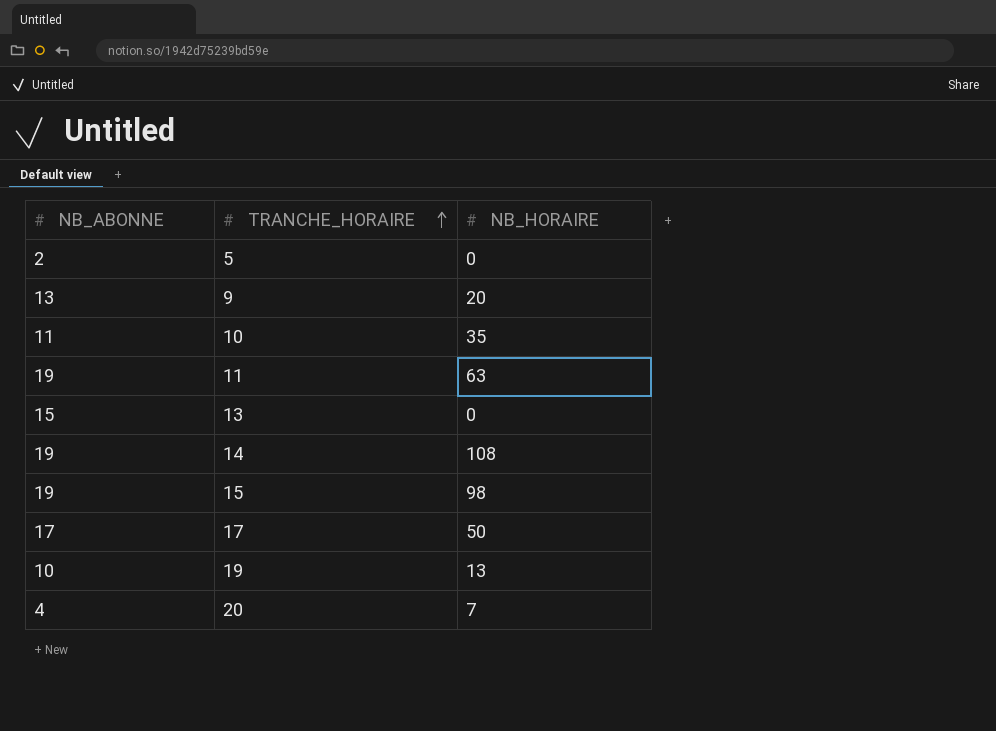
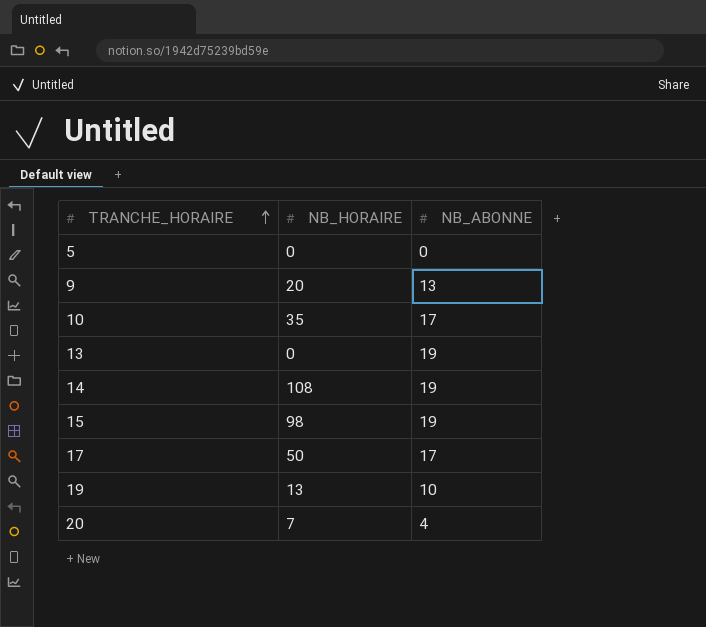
column NB_ABONNE | position: 1 -> 3
row 11: 19 | 63 -> none
5 | NB_ABONNE: 2 -> 0
10 | NB_ABONNE: 11 -> 17
13 | NB_ABONNE: 15 -> 19

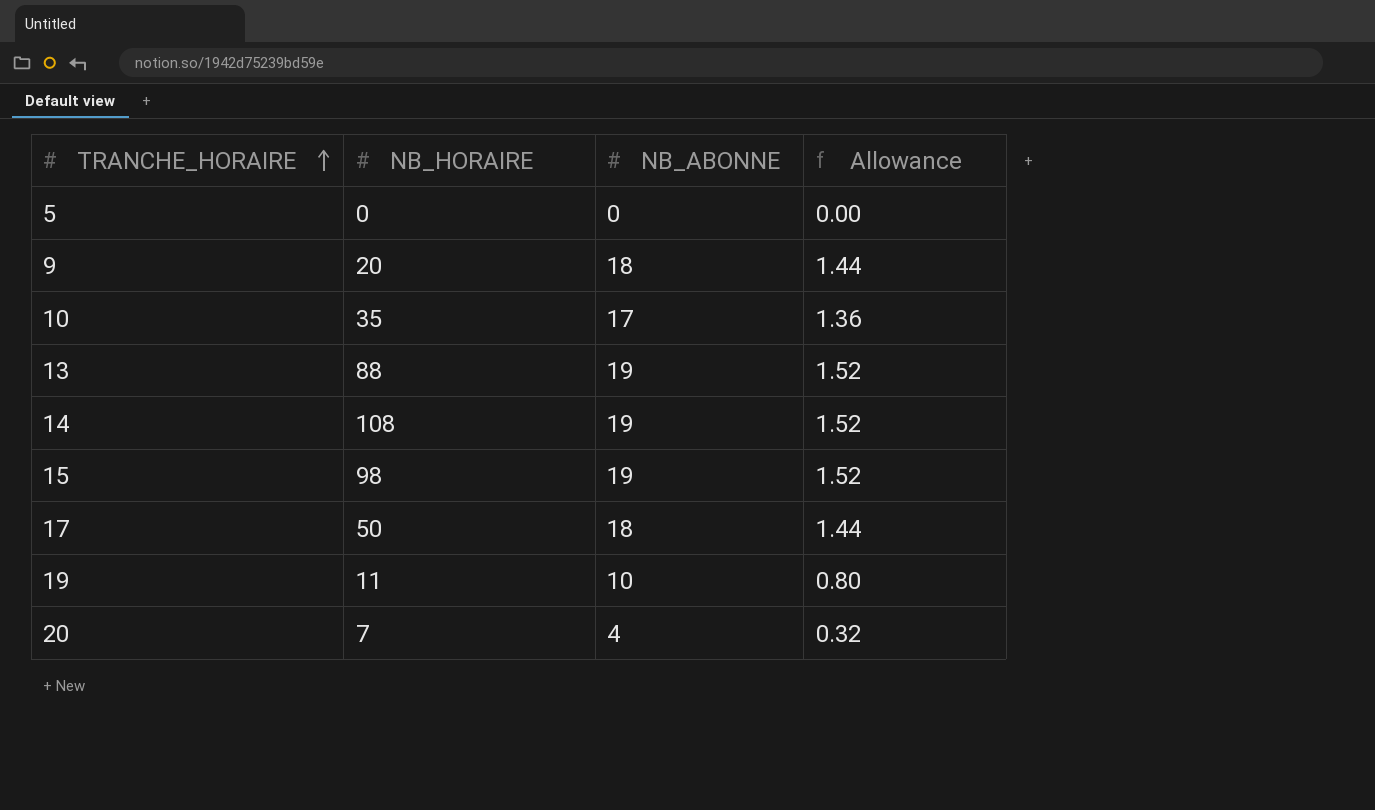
column Allowance | formula: none -> [NB_ABONNE] * 0.08
9 | NB_ABONNE: 13 -> 18
13 | NB_HORAIRE: 0 -> 88
17 | NB_ABONNE: 17 -> 18
19 | NB_HORAIRE: 13 -> 11

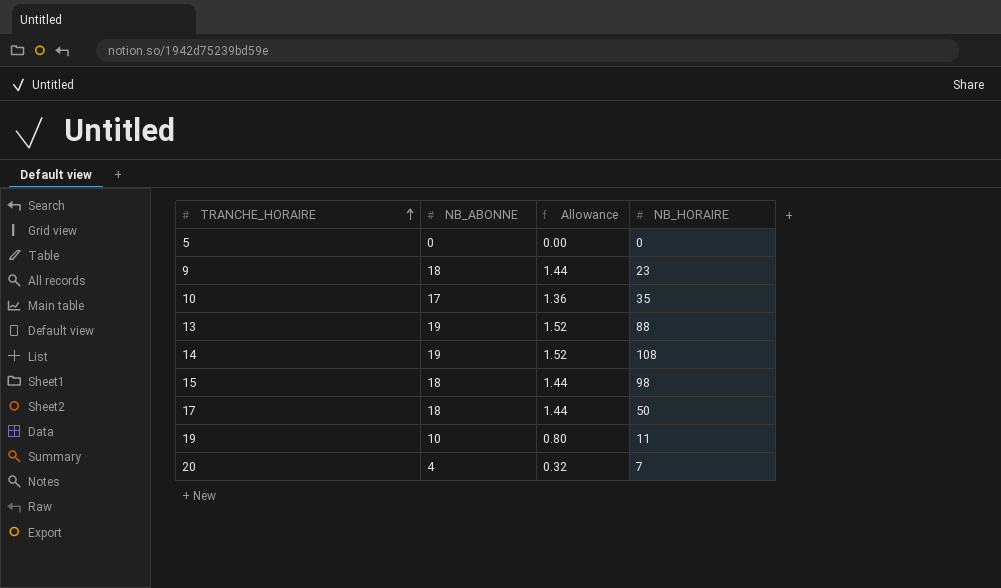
column NB_HORAIRE | position: 2 -> 4
9 | NB_HORAIRE: 20 -> 23
15 | NB_ABONNE: 19 -> 18
15 | Allowance: 1.52 -> 1.44

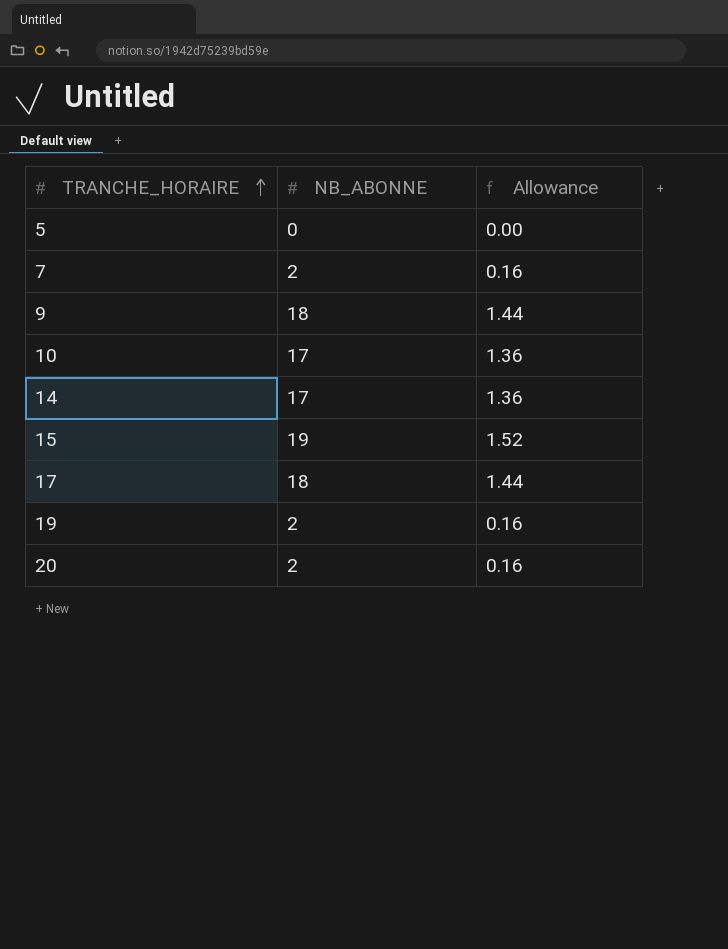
column NB_HORAIRE | position: 4 -> none
row 13: 19 | 1.52 | 88 -> none
row 7: none -> 2 | 0.16
14 | NB_ABONNE: 19 -> 17
14 | Allowance: 1.52 -> 1.36
15 | NB_ABONNE: 18 -> 19
15 | Allowance: 1.44 -> 1.52
19 | NB_ABONNE: 10 -> 2
19 | Allowance: 0.80 -> 0.16
20 | NB_ABONNE: 4 -> 2
20 | Allowance: 0.32 -> 0.16

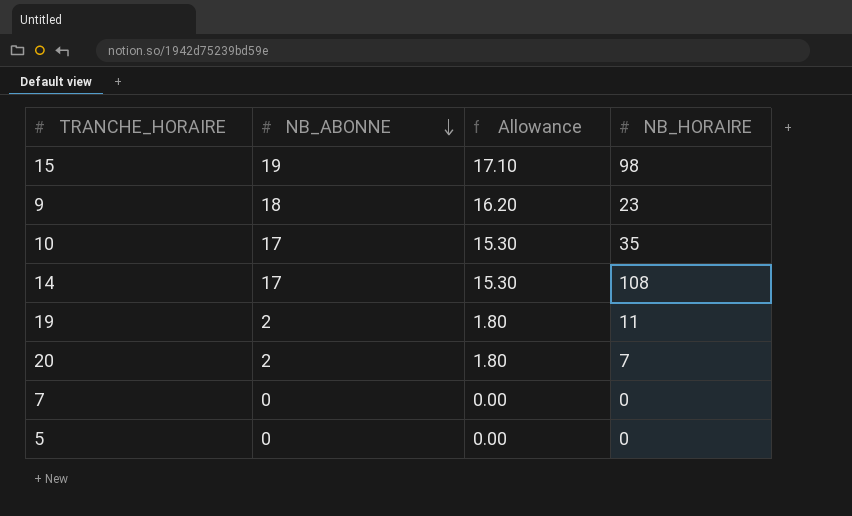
row order: TRANCHE_HORAIRE ascending -> NB_ABONNE descending
column Allowance | formula: [NB_ABONNE] * 0.08 -> [NB_ABONNE] * 0.9
column NB_HORAIRE | position: none -> 4
row 17: 18 | 1.44 -> none
7 | NB_ABONNE: 2 -> 0

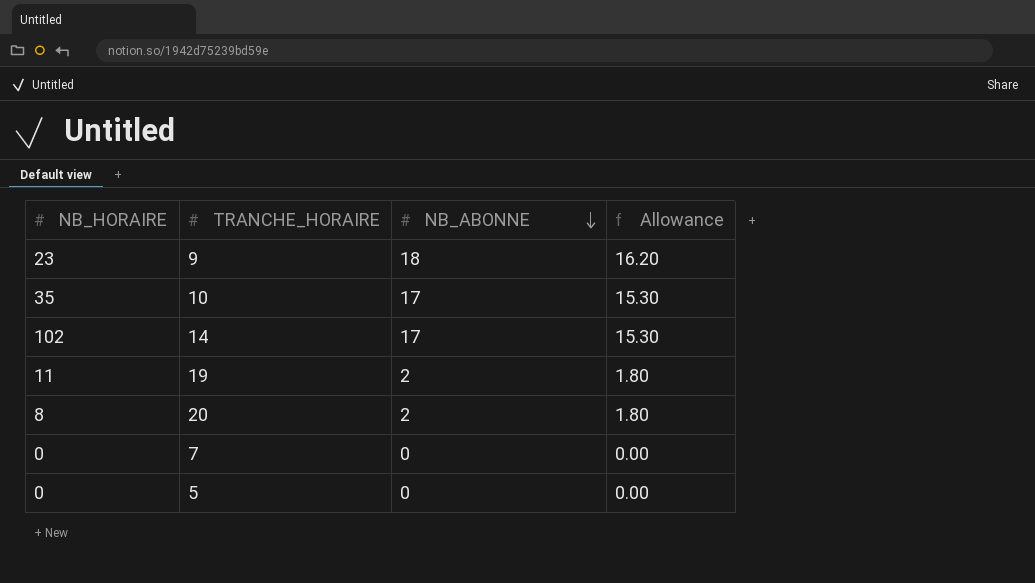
column NB_HORAIRE | position: 4 -> 1
row 15: 19 | 17.10 | 98 -> none
14 | NB_HORAIRE: 108 -> 102
20 | NB_HORAIRE: 7 -> 8

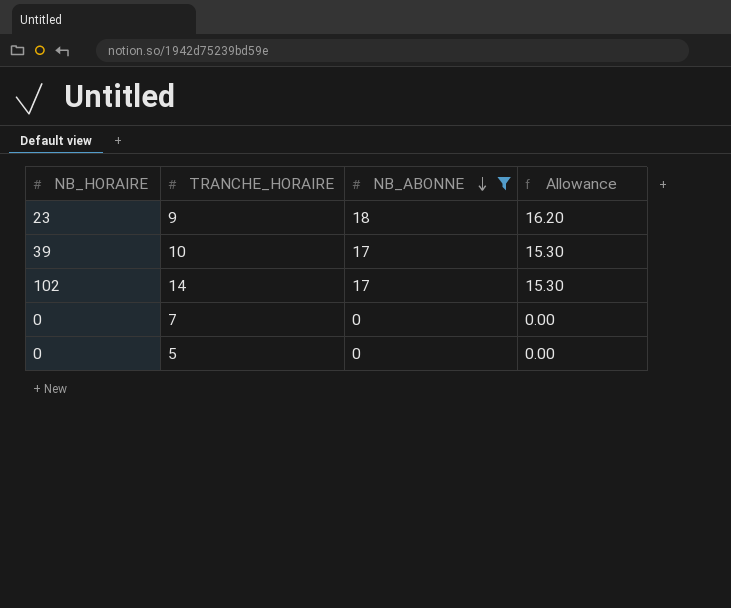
filter: none -> NB_ABONNE != 2
10 | NB_HORAIRE: 35 -> 39

